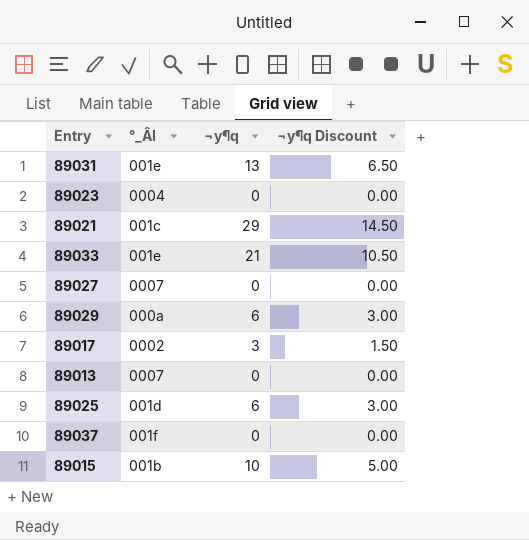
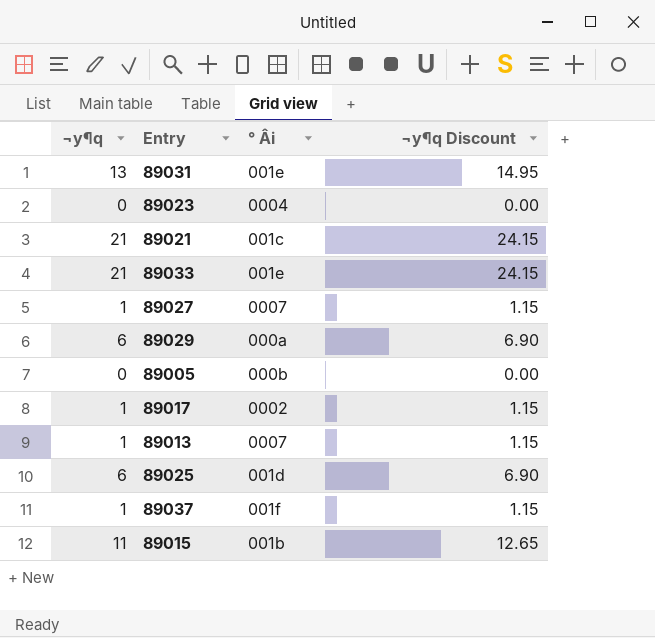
column ¬y¶q | position: 3 -> 1
column name: °_ÂI -> ° Âi
column ¬y¶q Discount | formula: [¬y¶q] * 0.5 -> [¬y¶q] * 1.15
89021 | ¬y¶q: 29 -> 21
89027 | ¬y¶q: 0 -> 1
row 89005: none -> 0 | 000b | 0.00
89017 | ¬y¶q: 3 -> 1
89013 | ¬y¶q: 0 -> 1
89037 | ¬y¶q: 0 -> 1
89015 | ¬y¶q: 10 -> 11

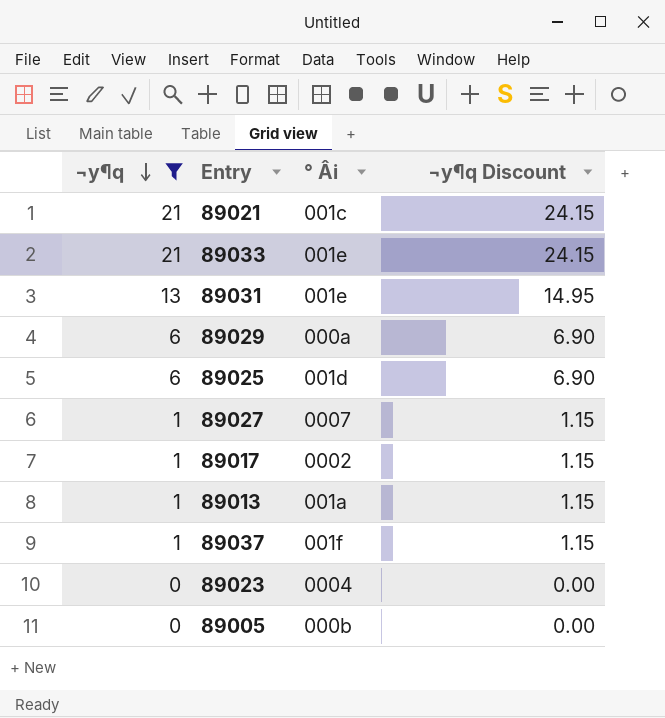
filter: none -> ¬y¶q != 11
row order: none -> ¬y¶q descending
89013 | ° Âi: 0007 -> 001a

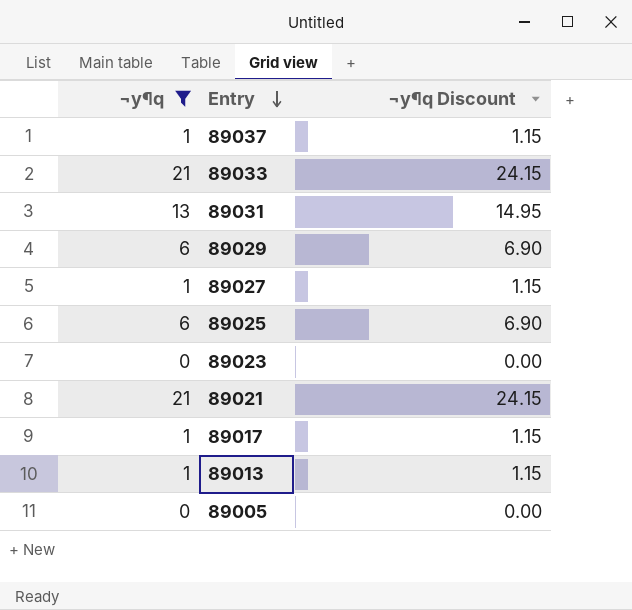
row order: ¬y¶q descending -> Entry descending
column ° Âi | position: 3 -> none

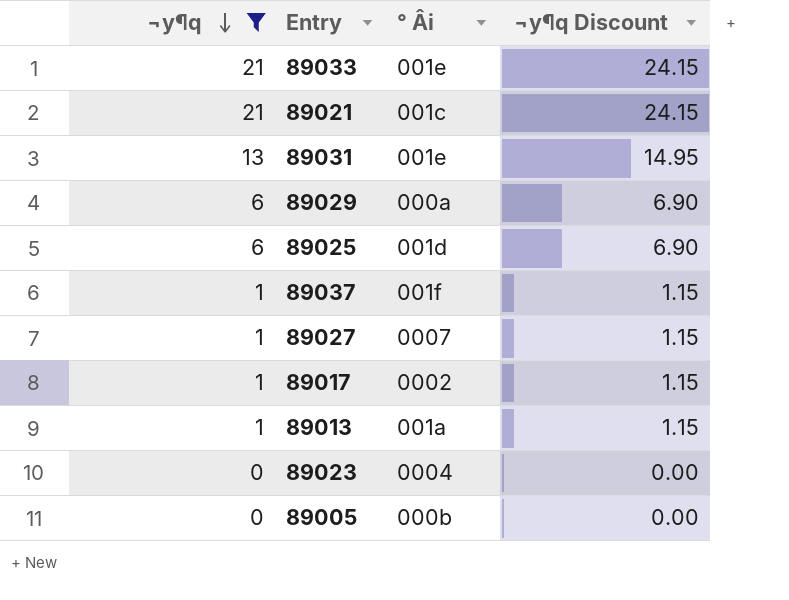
row order: Entry descending -> ¬y¶q descending
column ° Âi | position: none -> 3

